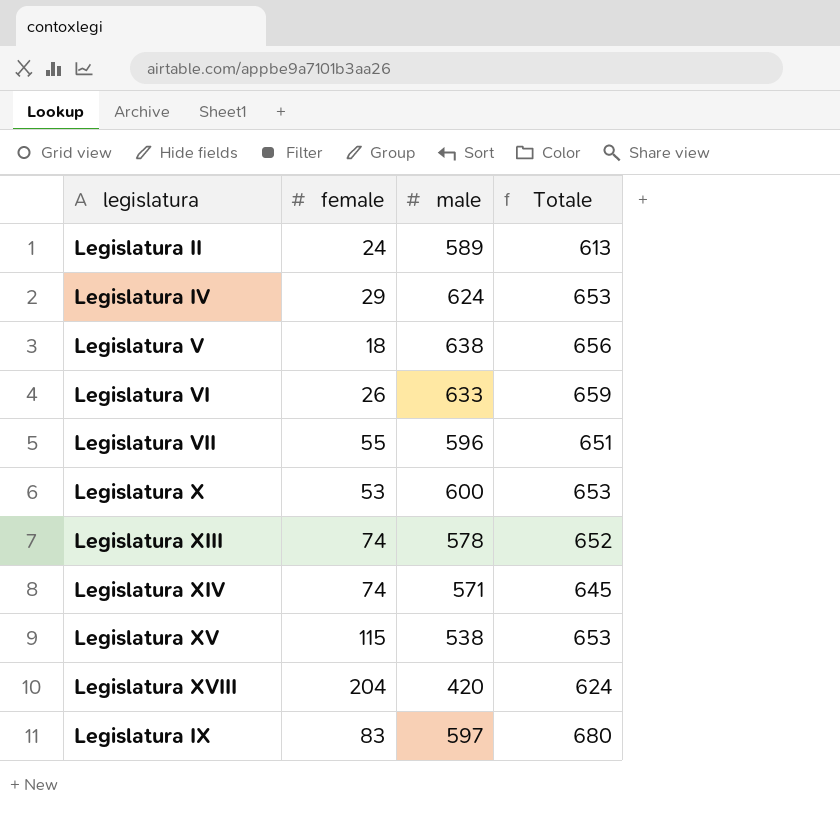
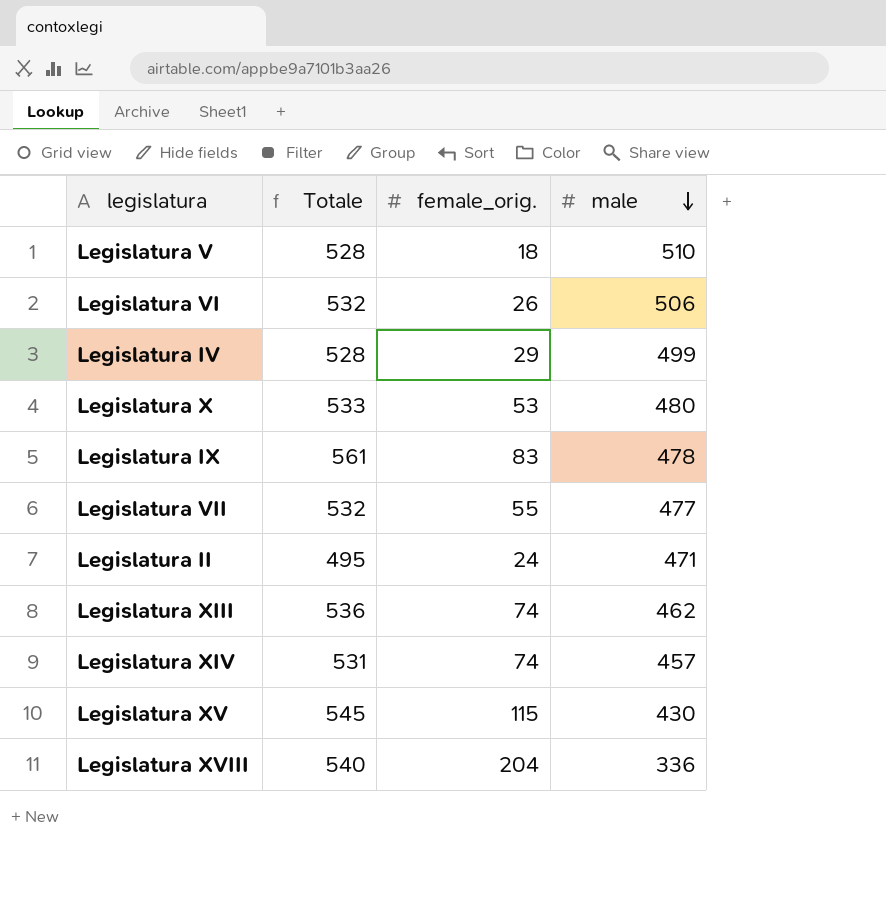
row order: none -> male descending
column Totale | position: 4 -> 2
column name: female -> female_orig.
Legislatura V | Totale: 656 -> 528
Legislatura V | male: 638 -> 510
Legislatura VI | Totale: 659 -> 532
Legislatura VI | male: 633 -> 506
Legislatura IV | Totale: 653 -> 528
Legislatura IV | male: 624 -> 499
Legislatura X | Totale: 653 -> 533
Legislatura X | male: 600 -> 480
Legislatura IX | Totale: 680 -> 561
Legislatura IX | male: 597 -> 478
Legislatura VII | Totale: 651 -> 532
Legislatura VII | male: 596 -> 477
Legislatura II | Totale: 613 -> 495
Legislatura II | male: 589 -> 471
Legislatura XIII | Totale: 652 -> 536
Legislatura XIII | male: 578 -> 462
Legislatura XIV | Totale: 645 -> 531
Legislatura XIV | male: 571 -> 457
Legislatura XV | Totale: 653 -> 545
Legislatura XV | male: 538 -> 430
Legislatura XVIII | Totale: 624 -> 540
Legislatura XVIII | male: 420 -> 336

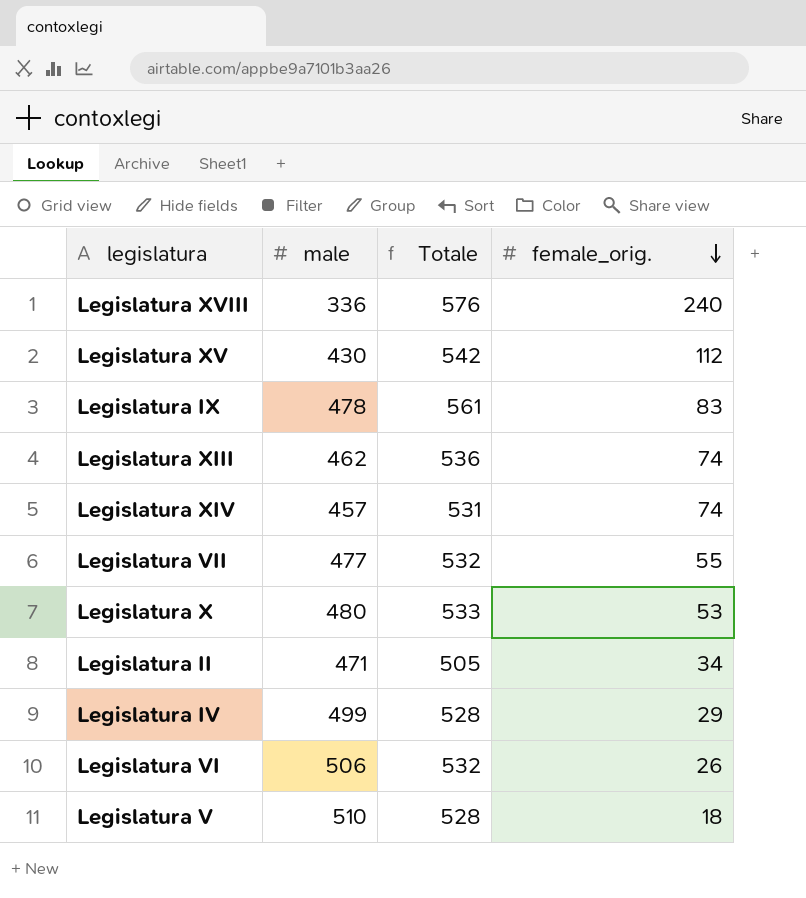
row order: male descending -> female_orig. descending
column male | position: 4 -> 2
Legislatura XVIII | Totale: 540 -> 576
Legislatura XVIII | female_orig.: 204 -> 240
Legislatura XV | Totale: 545 -> 542
Legislatura XV | female_orig.: 115 -> 112
Legislatura II | Totale: 495 -> 505
Legislatura II | female_orig.: 24 -> 34

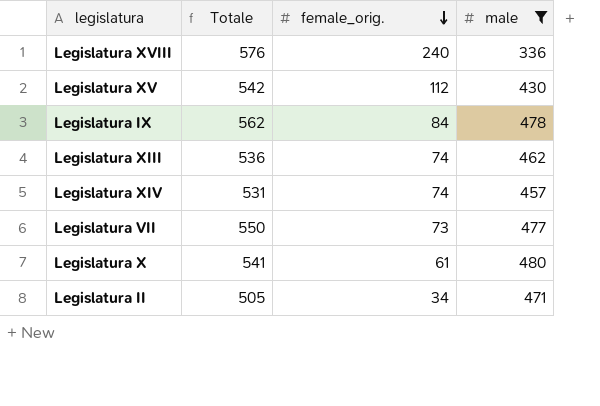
filter: none -> male <= 480
column male | position: 2 -> 4
Legislatura IX | Totale: 561 -> 562
Legislatura IX | female_orig.: 83 -> 84
Legislatura VII | Totale: 532 -> 550
Legislatura VII | female_orig.: 55 -> 73
Legislatura X | Totale: 533 -> 541
Legislatura X | female_orig.: 53 -> 61

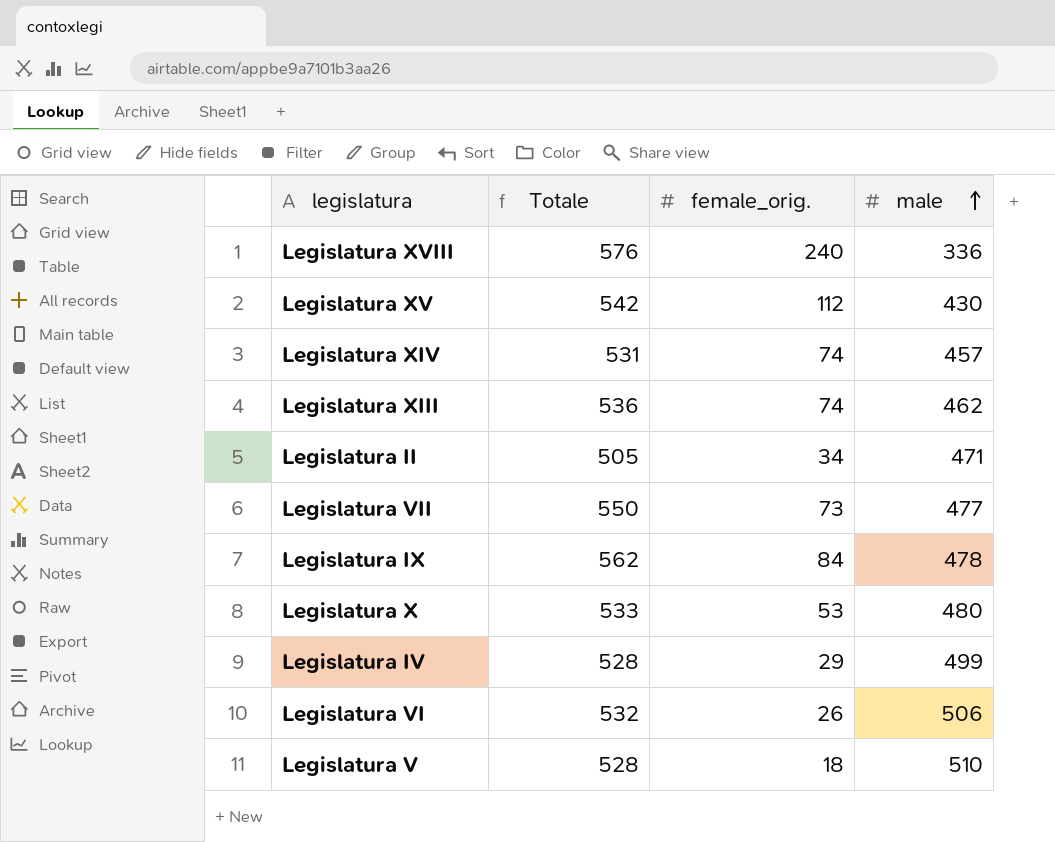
filter: male <= 480 -> none
row order: female_orig. descending -> male ascending
Legislatura X | Totale: 541 -> 533
Legislatura X | female_orig.: 61 -> 53

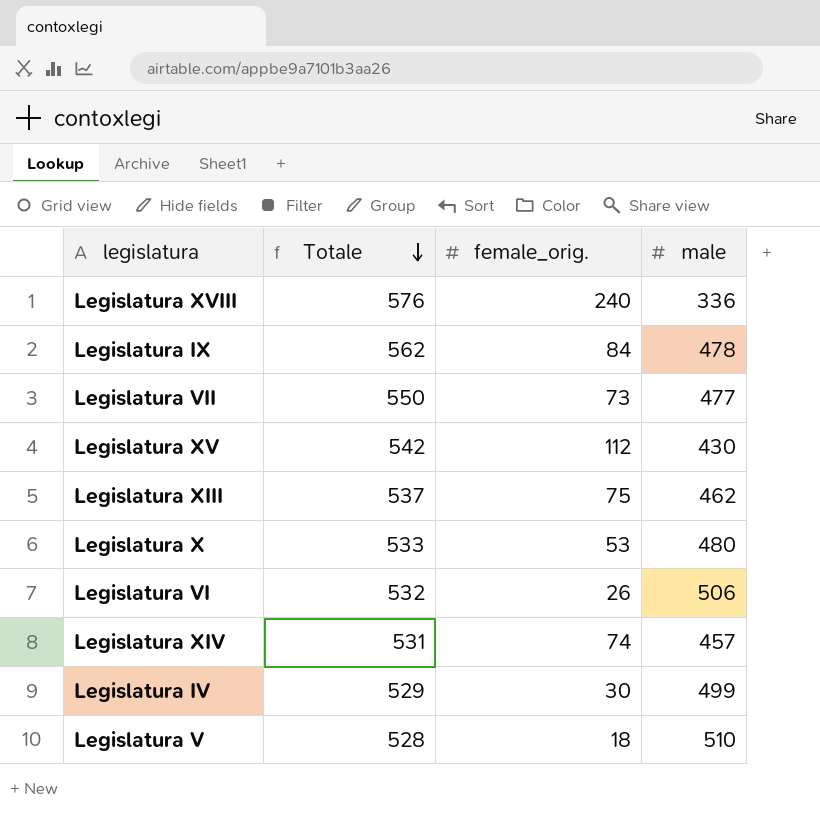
row order: male ascending -> Totale descending
row Legislatura II: 505 | 34 | 471 -> none
Legislatura XIII | Totale: 536 -> 537
Legislatura XIII | female_orig.: 74 -> 75
Legislatura IV | Totale: 528 -> 529
Legislatura IV | female_orig.: 29 -> 30

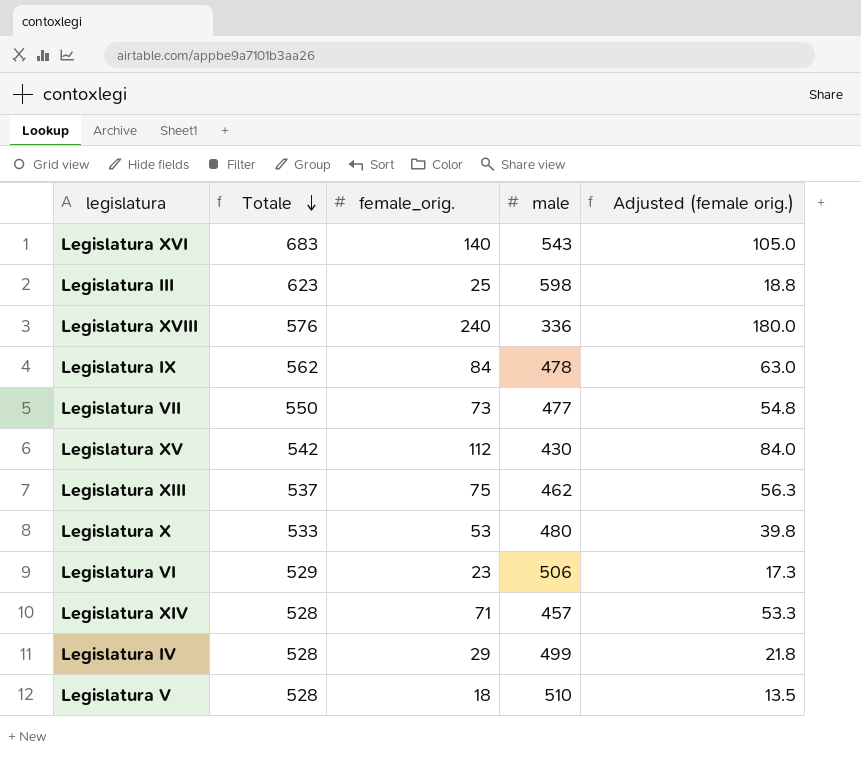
column Adjusted (female orig.) | formula: none -> [female_orig.] * 0.75
row Legislatura XVI: none -> 683 | 140 | 543 | 105.0
row Legislatura III: none -> 623 | 25 | 598 | 18.8
Legislatura VI | Totale: 532 -> 529
Legislatura VI | female_orig.: 26 -> 23
Legislatura XIV | Totale: 531 -> 528
Legislatura XIV | female_orig.: 74 -> 71
Legislatura IV | Totale: 529 -> 528
Legislatura IV | female_orig.: 30 -> 29

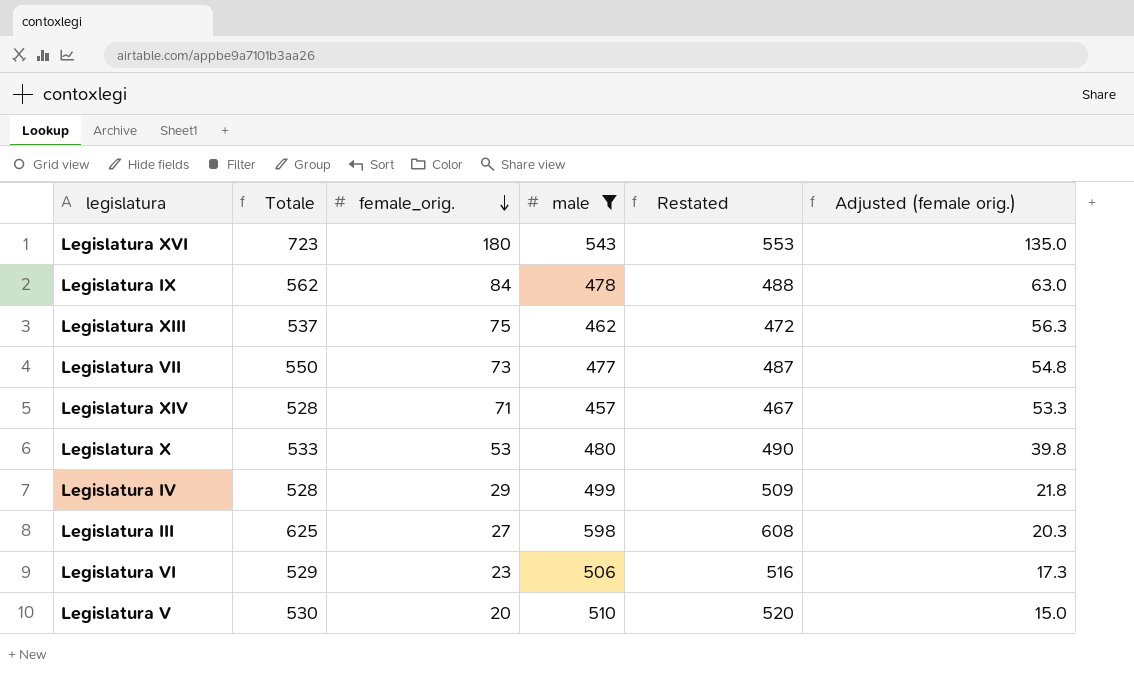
filter: none -> male >= 457
row order: Totale descending -> female_orig. descending
column Restated | formula: none -> [male] + 10
Legislatura XVI | Totale: 683 -> 723
Legislatura XVI | female_orig.: 140 -> 180
Legislatura XVI | Adjusted (female orig.): 105.0 -> 135.0
Legislatura III | Totale: 623 -> 625
Legislatura III | female_orig.: 25 -> 27
Legislatura III | Adjusted (female orig.): 18.8 -> 20.3
Legislatura V | Totale: 528 -> 530
Legislatura V | female_orig.: 18 -> 20
Legislatura V | Adjusted (female orig.): 13.5 -> 15.0

